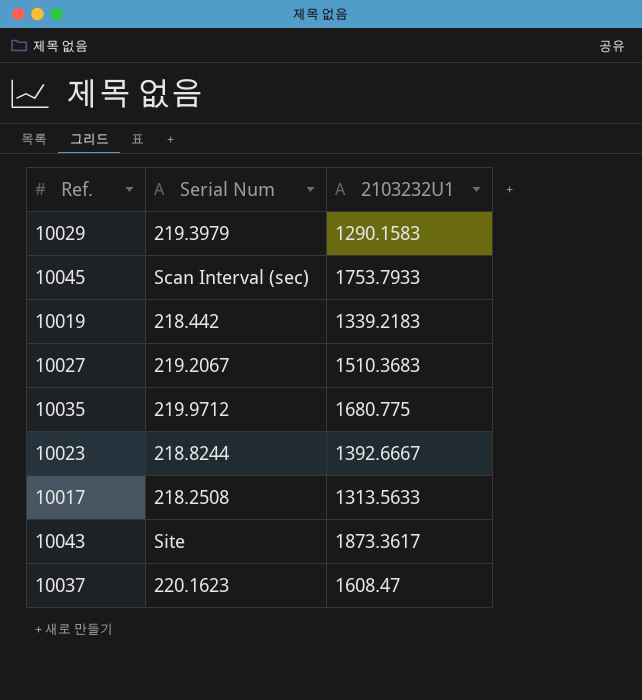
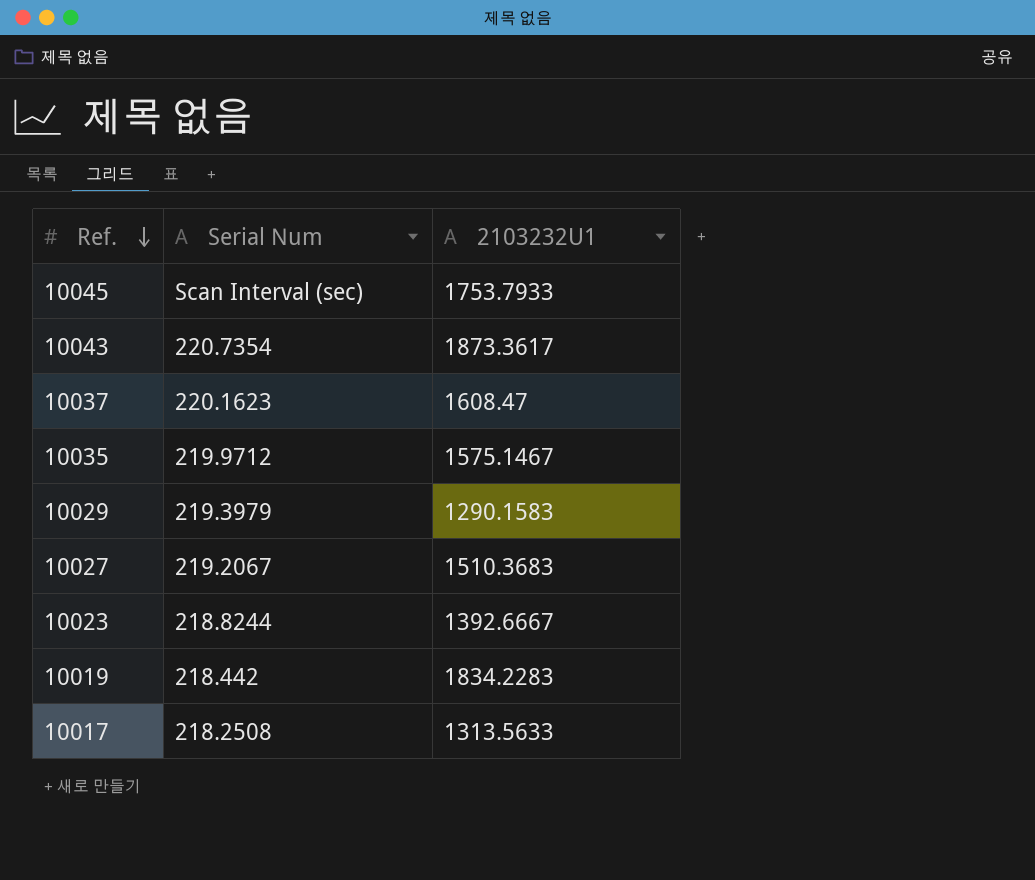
row order: none -> Ref. descending
10043 | Serial Num: Site -> 220.7354
10035 | 2103232U1: 1680.775 -> 1575.1467
10019 | 2103232U1: 1339.2183 -> 1834.2283

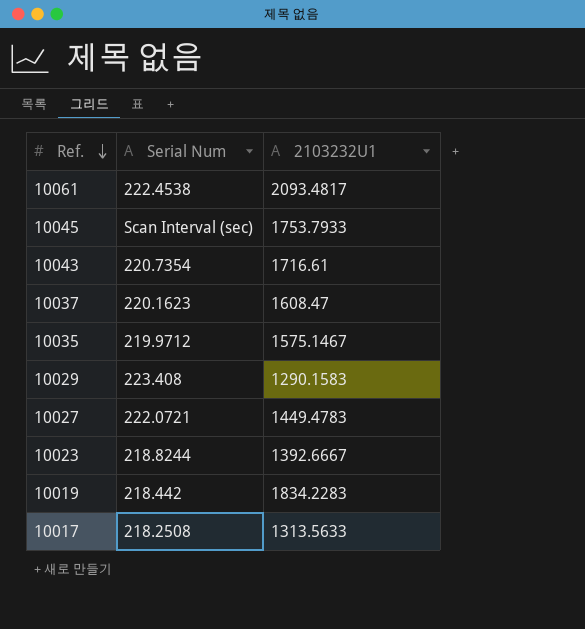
row 10061: none -> 222.4538 | 2093.4817
10043 | 2103232U1: 1873.3617 -> 1716.61
10029 | Serial Num: 219.3979 -> 223.408
10027 | Serial Num: 219.2067 -> 222.0721
10027 | 2103232U1: 1510.3683 -> 1449.4783

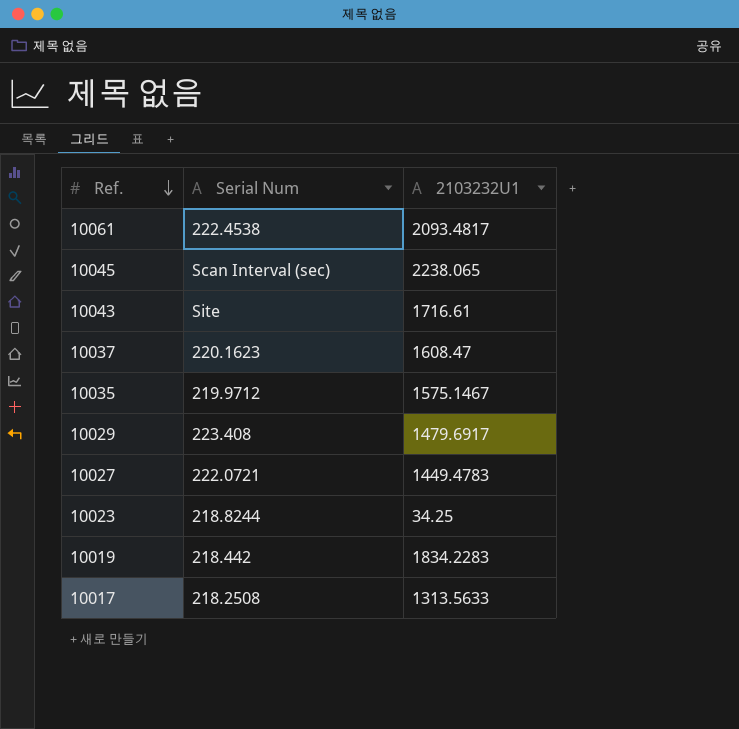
10045 | 2103232U1: 1753.7933 -> 2238.065
10043 | Serial Num: 220.7354 -> Site
10029 | 2103232U1: 1290.1583 -> 1479.6917
10023 | 2103232U1: 1392.6667 -> 34.25

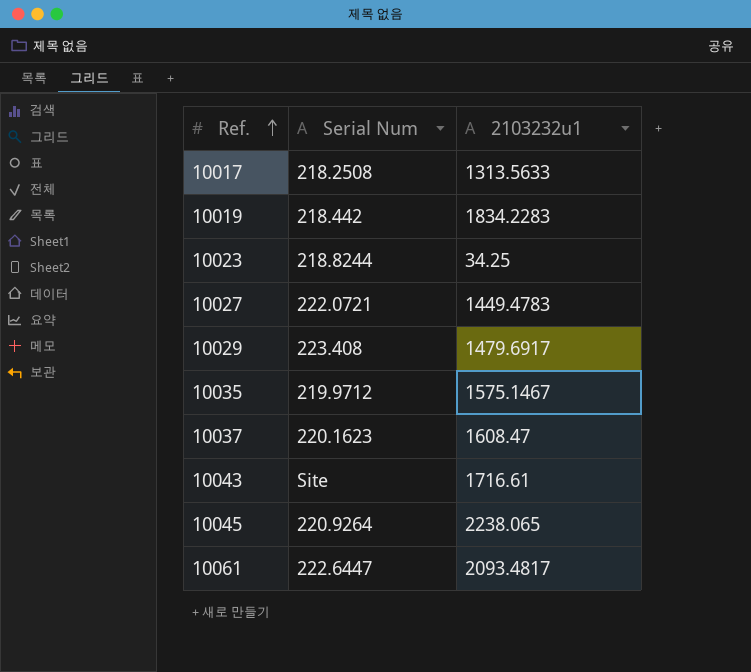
row order: Ref. descending -> Ref. ascending
column name: 2103232U1 -> 2103232u1
10045 | Serial Num: Scan Interval (sec) -> 220.9264
10061 | Serial Num: 222.4538 -> 222.6447

